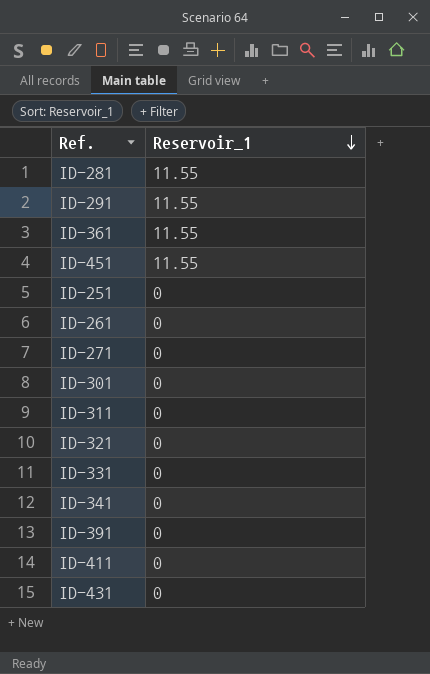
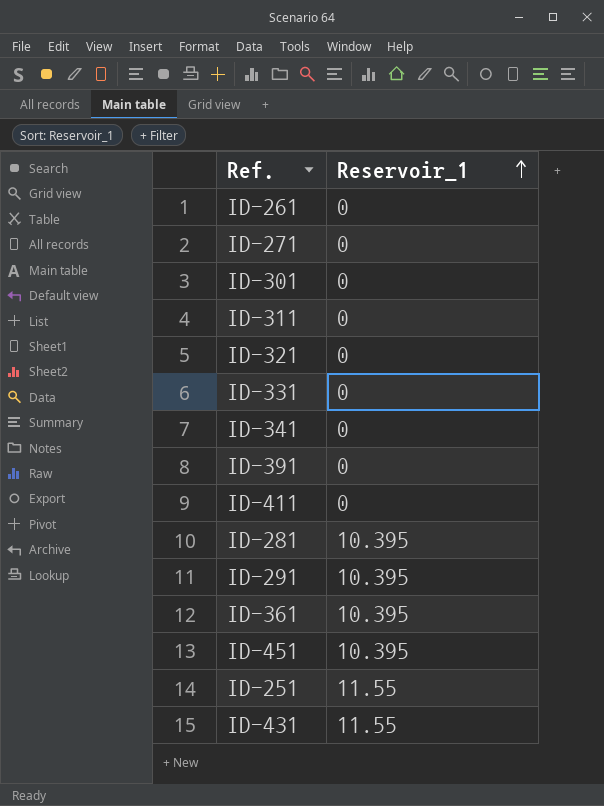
row order: Reservoir_1 descending -> Reservoir_1 ascending
ID-281 | Reservoir_1: 11.55 -> 10.395
ID-291 | Reservoir_1: 11.55 -> 10.395
ID-361 | Reservoir_1: 11.55 -> 10.395
ID-451 | Reservoir_1: 11.55 -> 10.395
ID-251 | Reservoir_1: 0 -> 11.55
ID-431 | Reservoir_1: 0 -> 11.55

